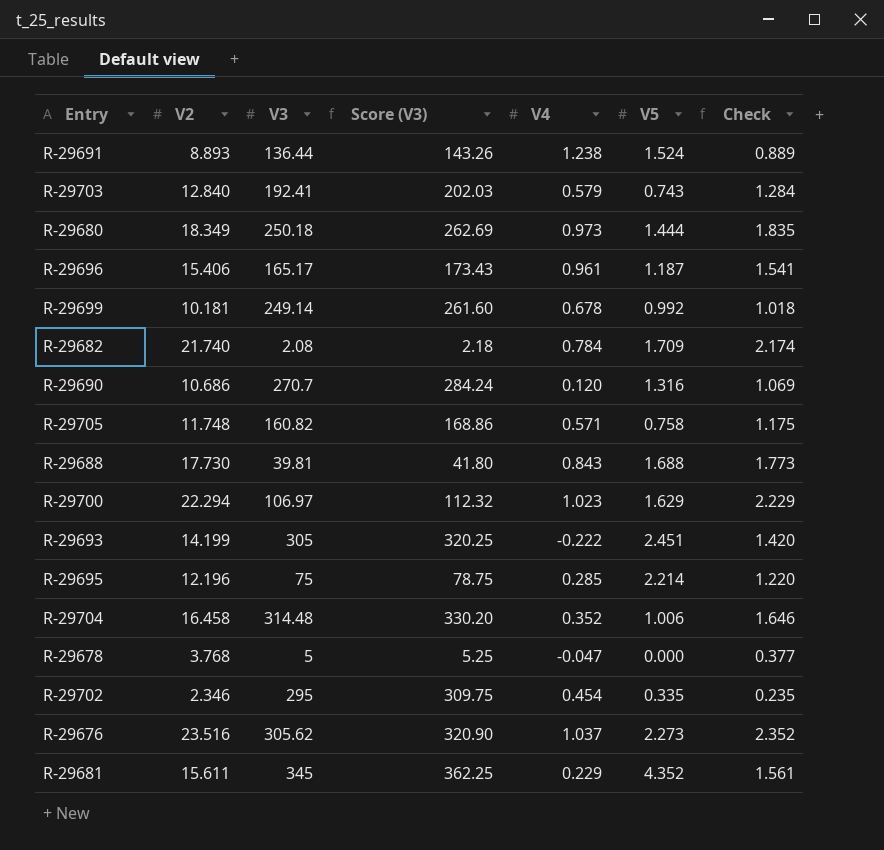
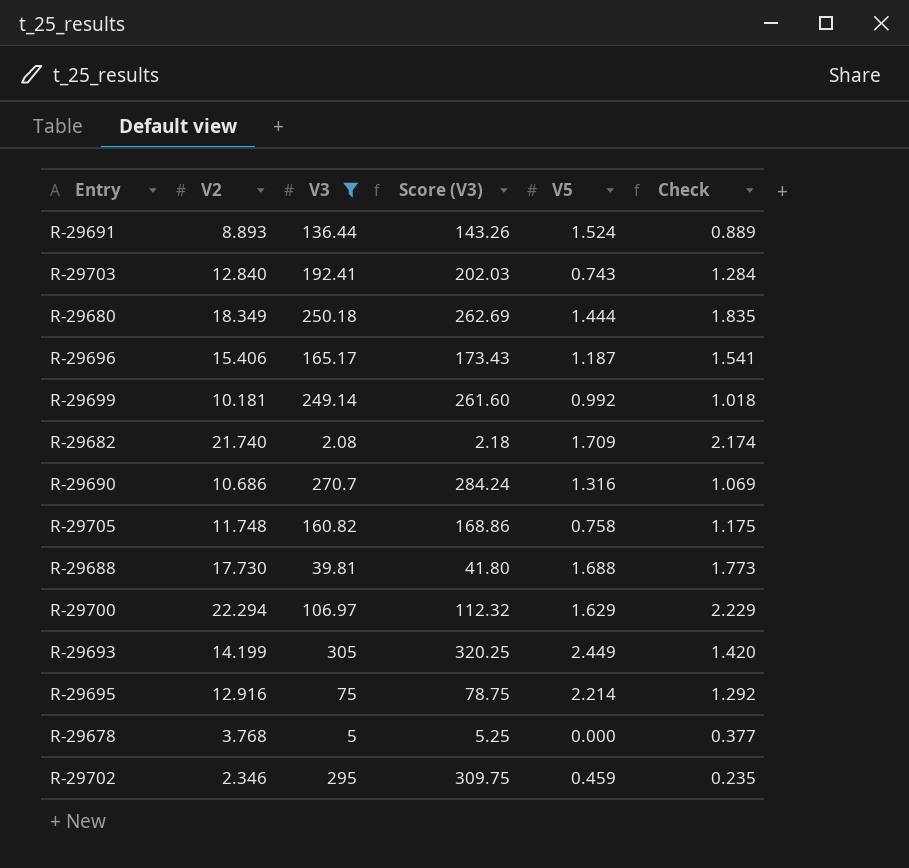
filter: none -> V3 <= 305
column V4 | position: 5 -> none
R-29693 | V5: 2.451 -> 2.449
R-29695 | V2: 12.196 -> 12.916
R-29695 | Check: 1.220 -> 1.292
R-29702 | V5: 0.335 -> 0.459

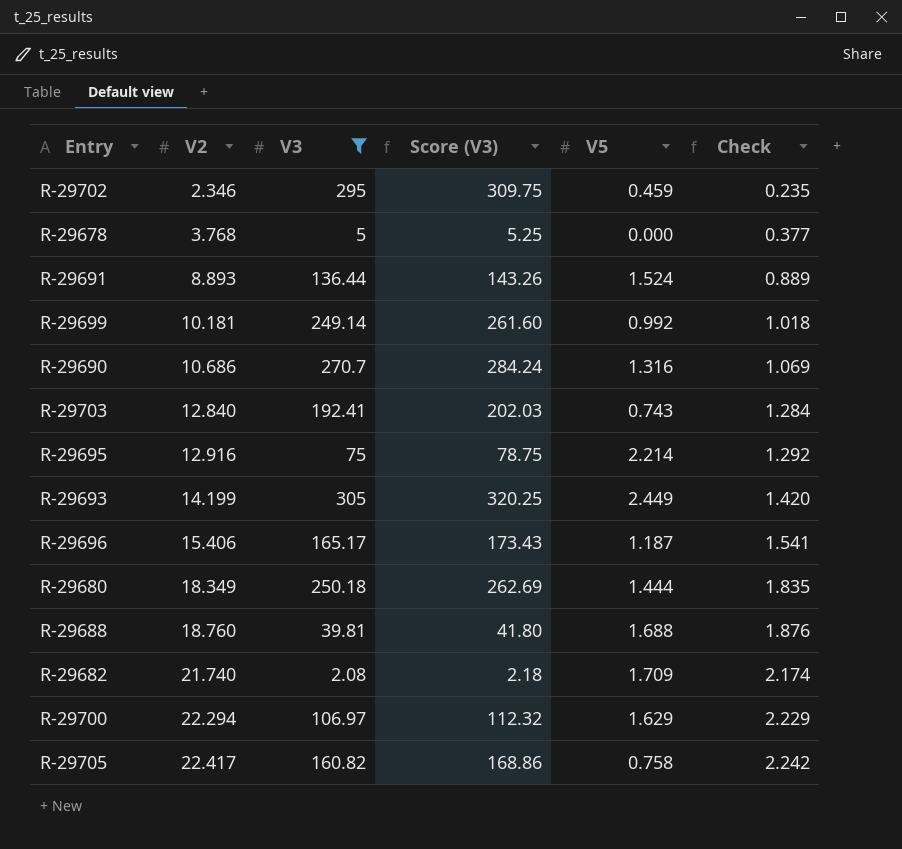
row order: none -> V2 ascending
R-29688 | V2: 17.730 -> 18.760
R-29688 | Check: 1.773 -> 1.876
R-29705 | V2: 11.748 -> 22.417
R-29705 | Check: 1.175 -> 2.242

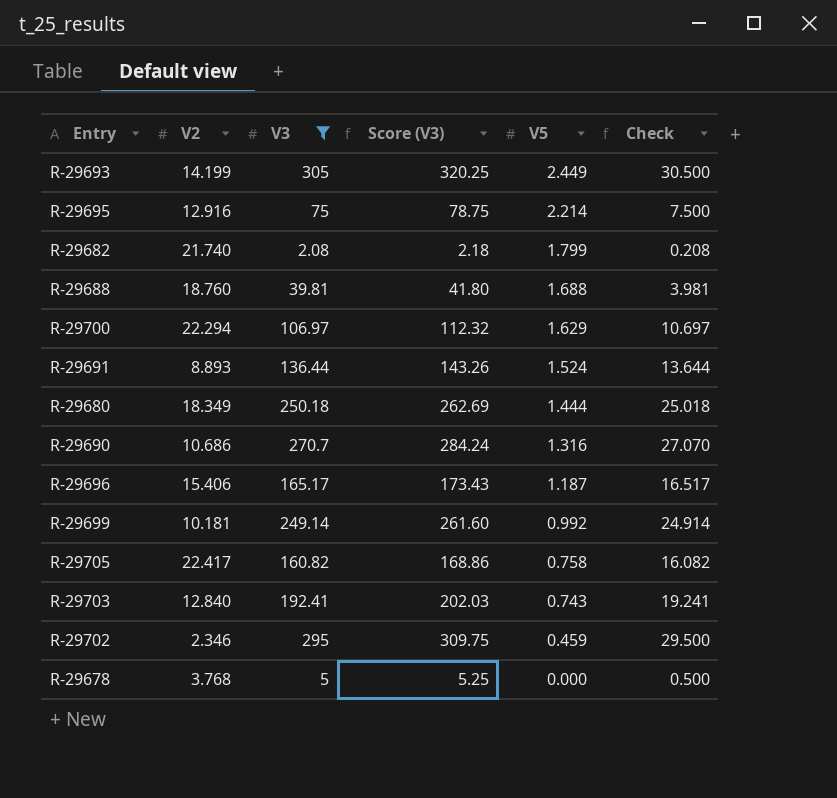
row order: V2 ascending -> V5 descending
column Check | formula: [V2] * 0.1 -> [V3] * 0.1
R-29682 | V5: 1.709 -> 1.799

